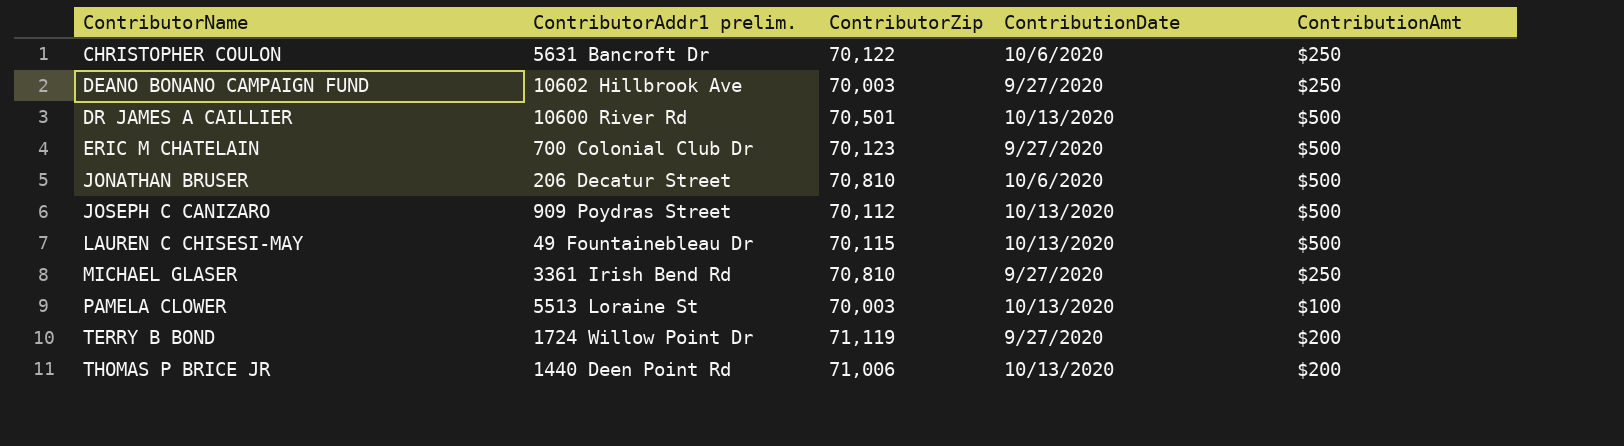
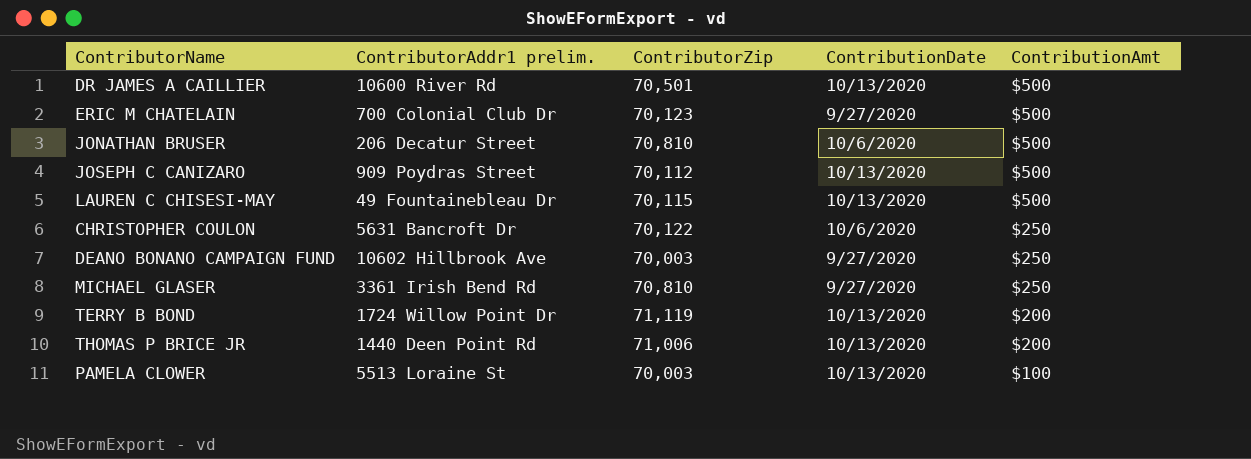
row order: ContributorName ascending -> ContributionAmt descending
TERRY B BOND | ContributionDate: 9/27/2020 -> 10/13/2020

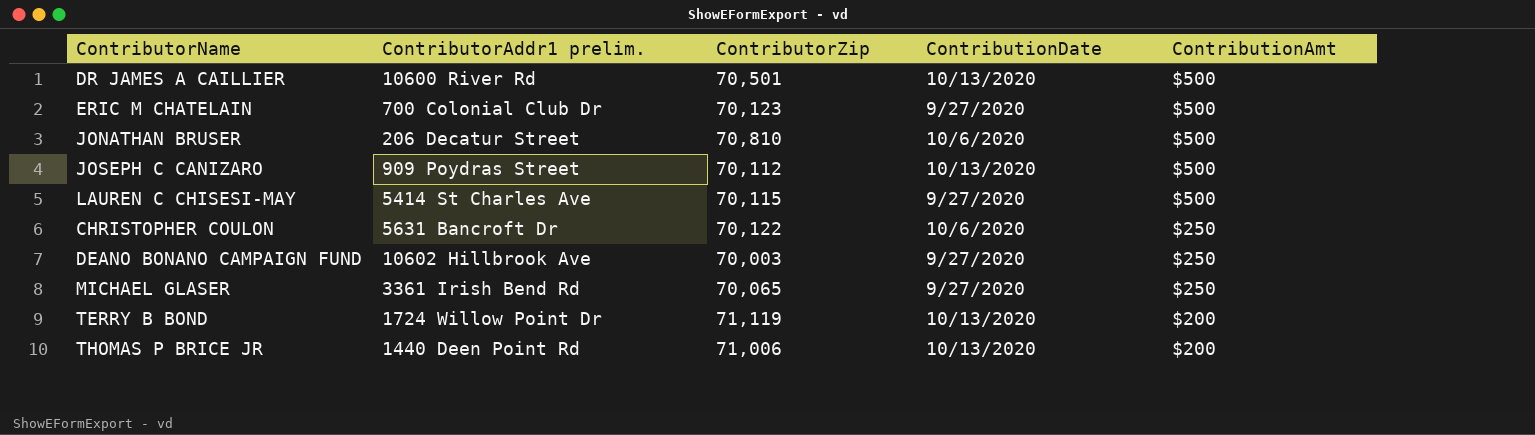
row PAMELA CLOWER: 5513 Loraine St | 70,003 | 10/13/2020 | $100 -> none
LAUREN C CHISESI-MAY | ContributorAddr1 prelim.: 49 Fountainebleau Dr -> 5414 St Charles Ave
LAUREN C CHISESI-MAY | ContributionDate: 10/13/2020 -> 9/27/2020
MICHAEL GLASER | ContributorZip: 70,810 -> 70,065

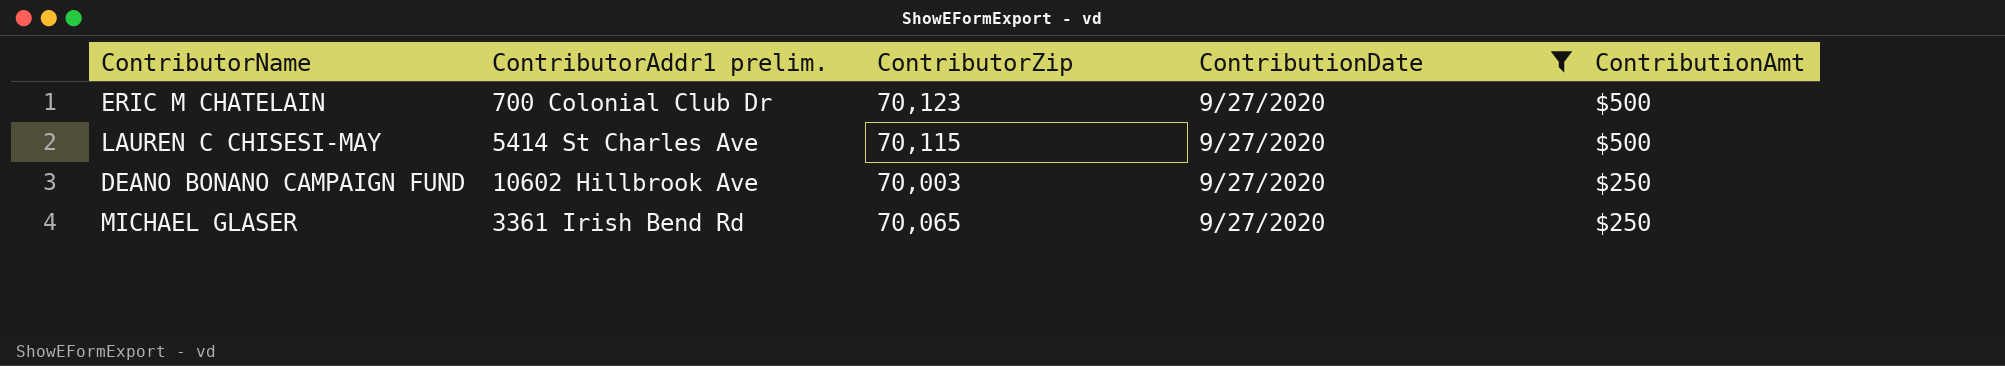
filter: none -> ContributionDate = 9/27/2020

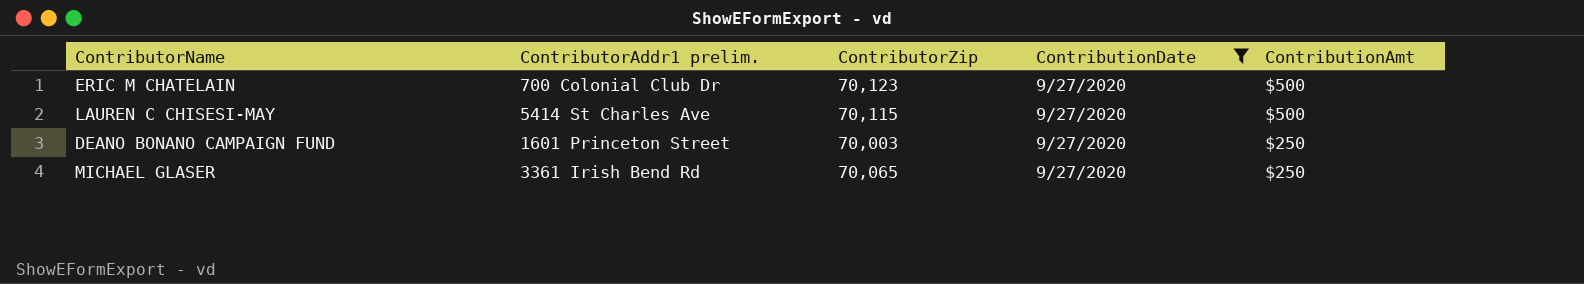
DEANO BONANO CAMPAIGN FUND | ContributorAddr1 prelim.: 10602 Hillbrook Ave -> 1601 Princeton Street

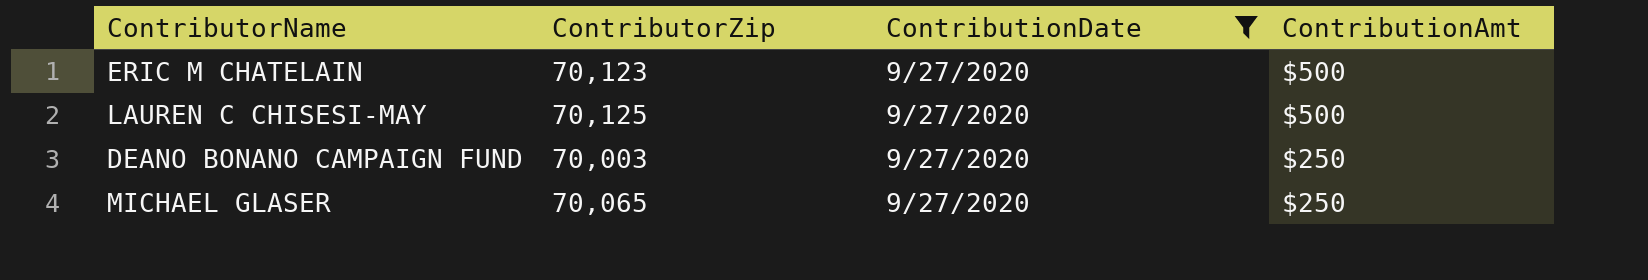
column ContributorAddr1 prelim. | position: 2 -> none
LAUREN C CHISESI-MAY | ContributorZip: 70,115 -> 70,125

